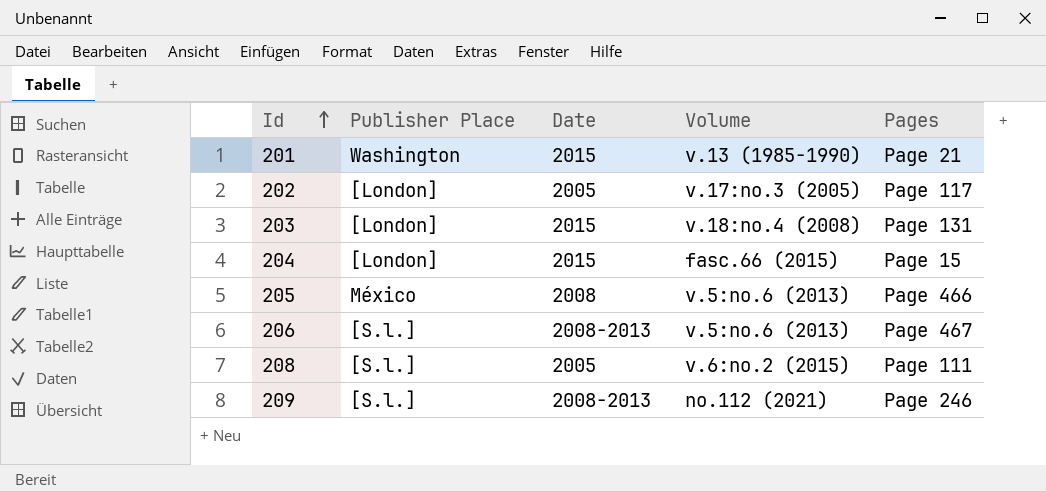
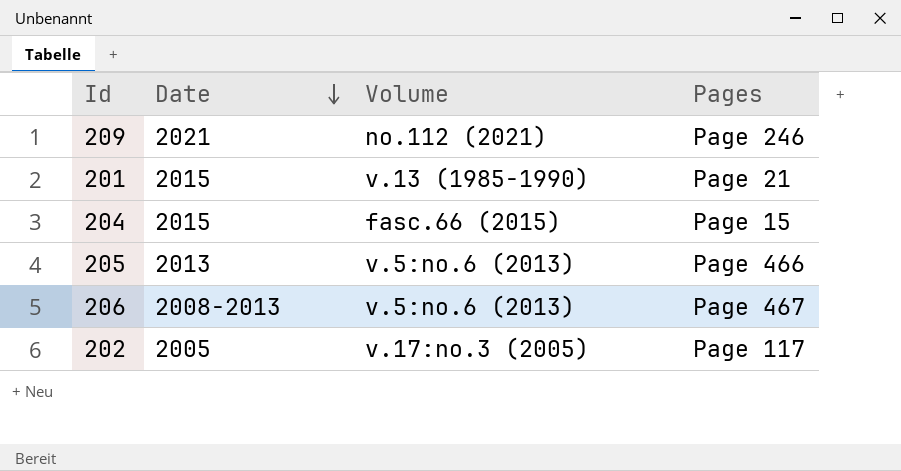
row order: Id ascending -> Date descending
column Publisher Place | position: 2 -> none
row 203: [London] | 2015 | v.18:no.4 (2008) | Page 131 -> none
row 208: [S.l.] | 2005 | v.6:no.2 (2015) | Page 111 -> none
209 | Date: 2008-2013 -> 2021
205 | Date: 2008 -> 2013

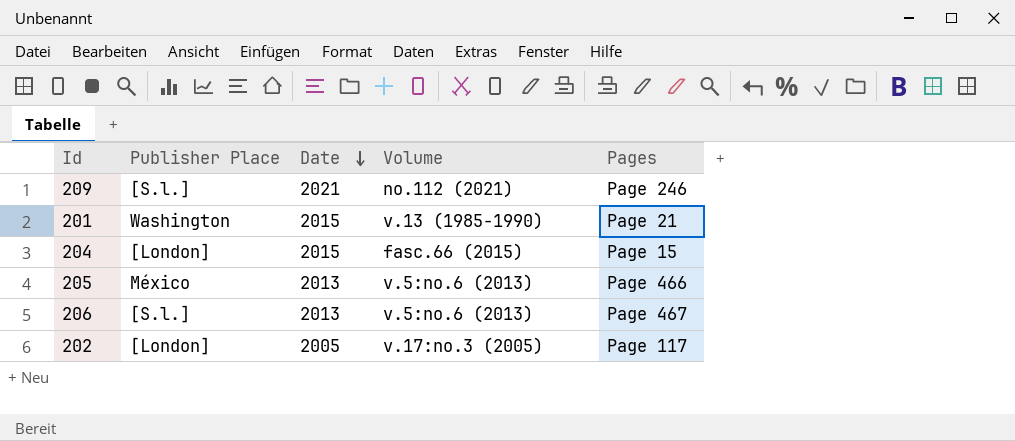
column Publisher Place | position: none -> 2
206 | Date: 2008-2013 -> 2013

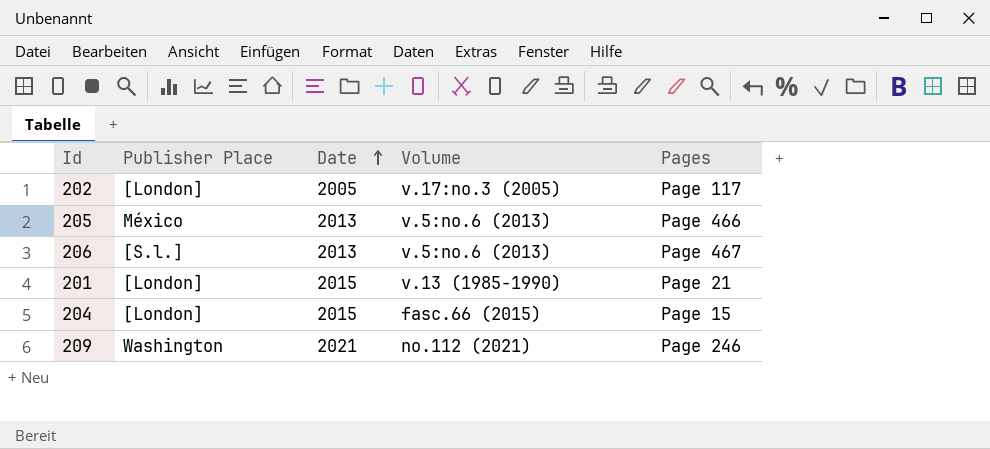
row order: Date descending -> Date ascending
201 | Publisher Place: Washington -> [London]
209 | Publisher Place: [S.l.] -> Washington

